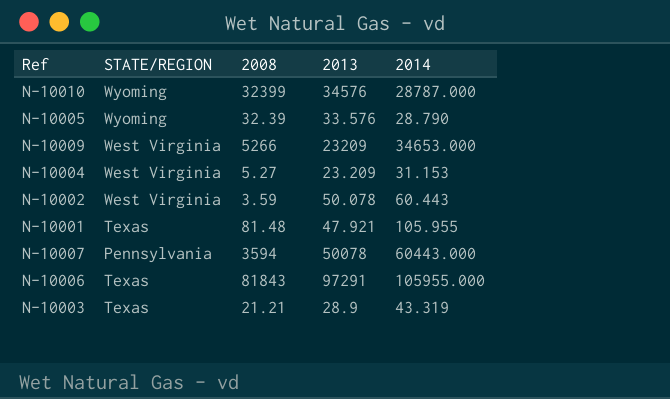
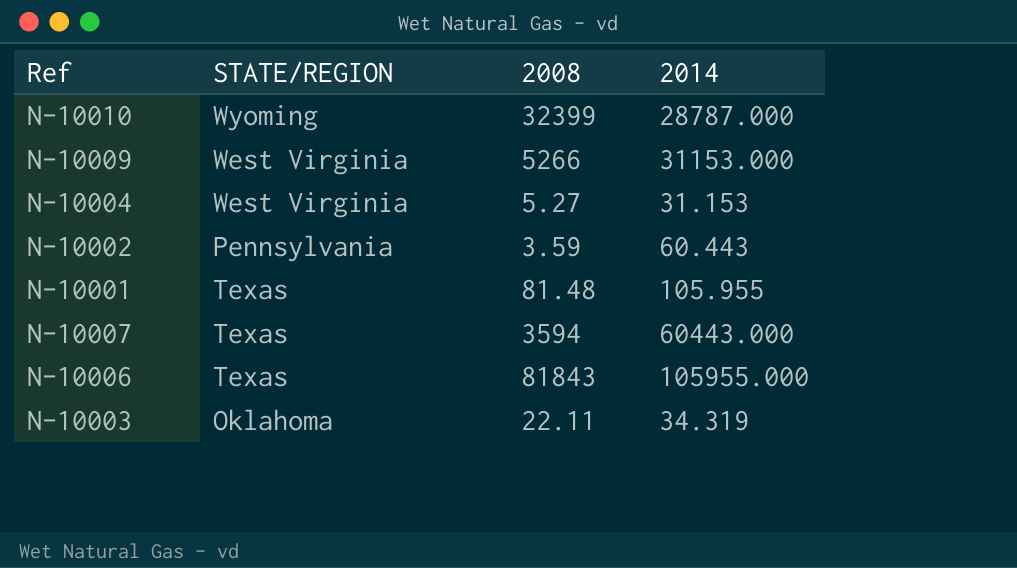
column 2013 | position: 4 -> none
row N-10005: Wyoming | 32.39 | 33.576 | 28.790 -> none
N-10009 | 2014: 34653.000 -> 31153.000
N-10002 | STATE/REGION: West Virginia -> Pennsylvania
N-10007 | STATE/REGION: Pennsylvania -> Texas
N-10003 | STATE/REGION: Texas -> Oklahoma
N-10003 | 2008: 21.21 -> 22.11
N-10003 | 2014: 43.319 -> 34.319

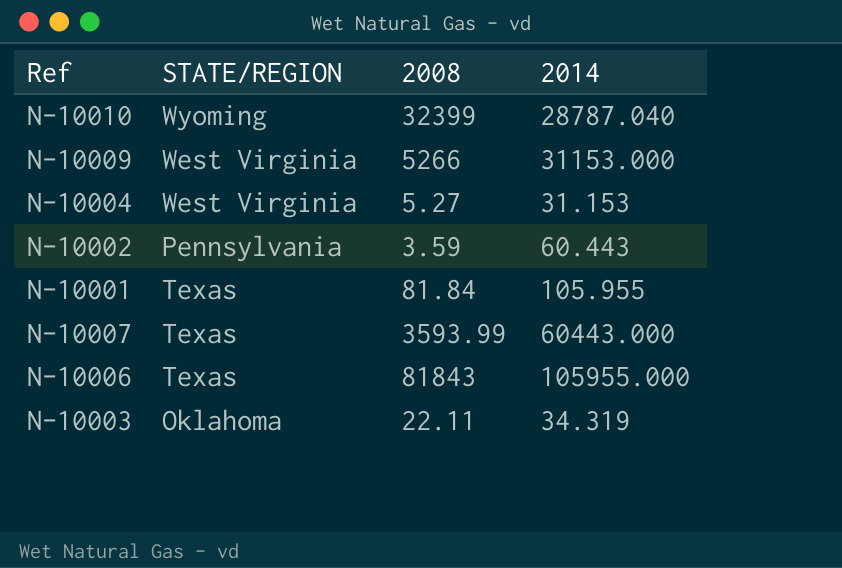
N-10010 | 2014: 28787.000 -> 28787.040
N-10001 | 2008: 81.48 -> 81.84
N-10007 | 2008: 3594 -> 3593.99

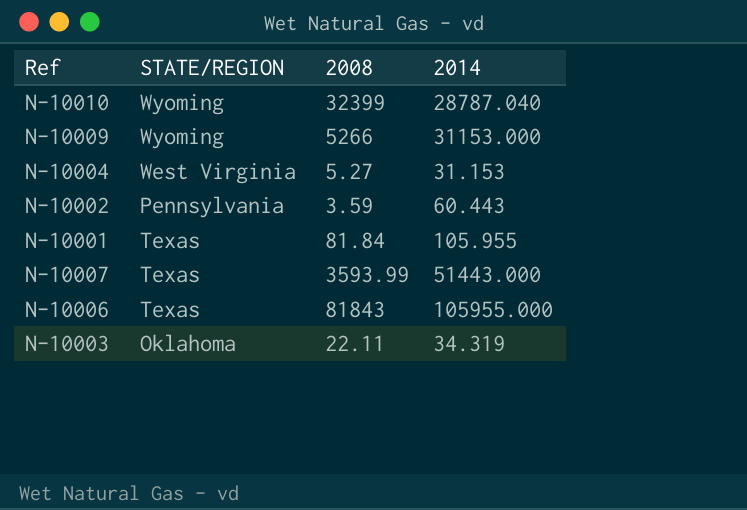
N-10009 | STATE/REGION: West Virginia -> Wyoming
N-10007 | 2014: 60443.000 -> 51443.000

